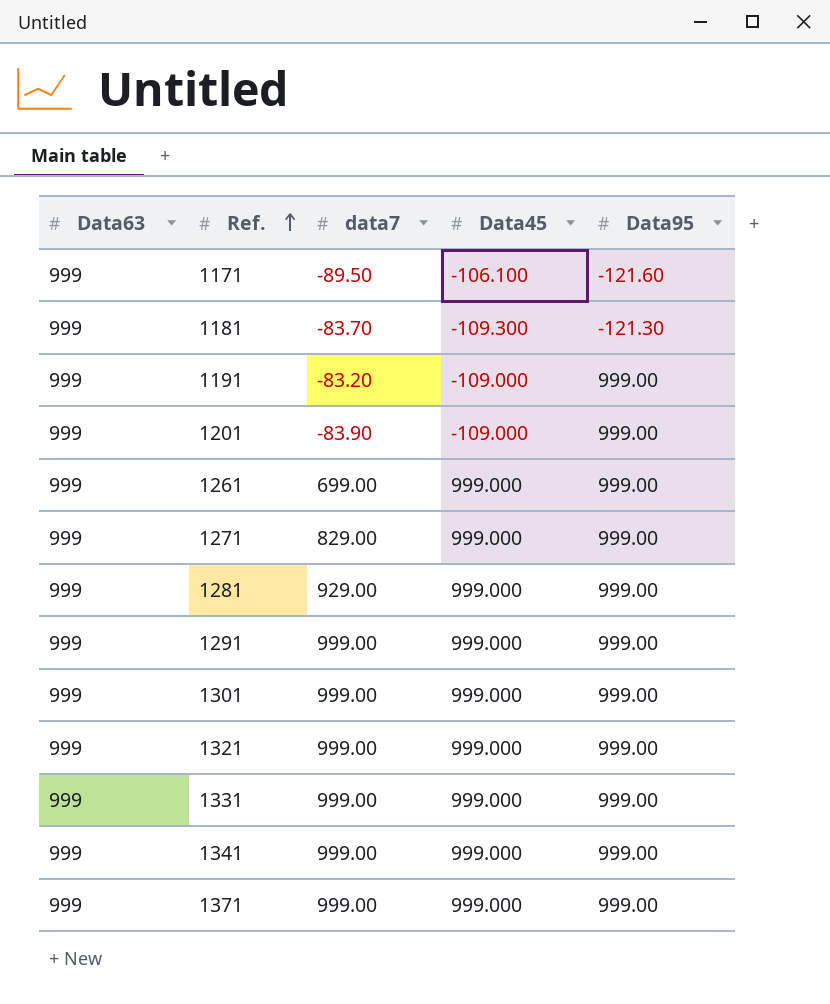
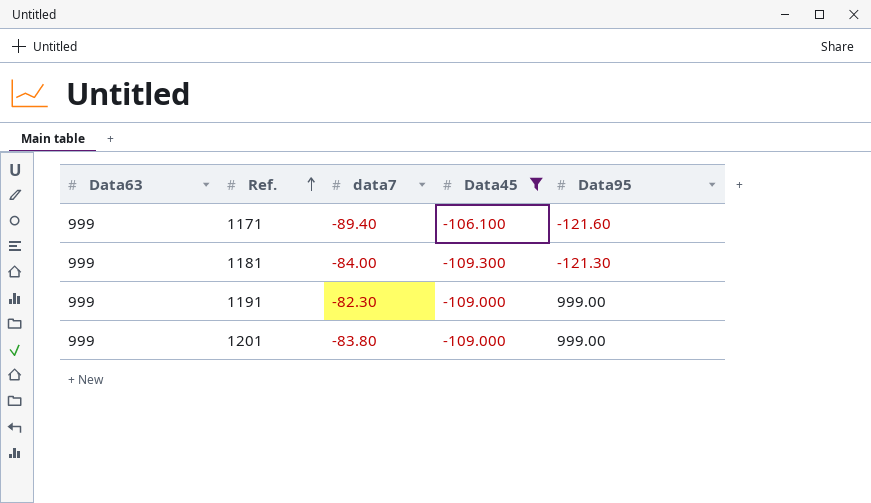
filter: none -> Data45 != 999.000
1171 | data7: -89.50 -> -89.40
1181 | data7: -83.70 -> -84.00
1191 | data7: -83.20 -> -82.30
1201 | data7: -83.90 -> -83.80

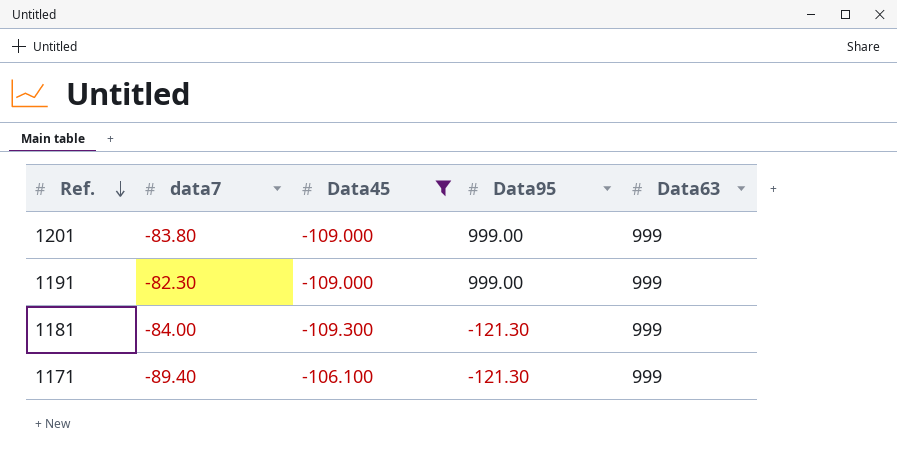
row order: Ref. ascending -> Ref. descending
column Data63 | position: 1 -> 5
1171 | Data95: -121.60 -> -121.30

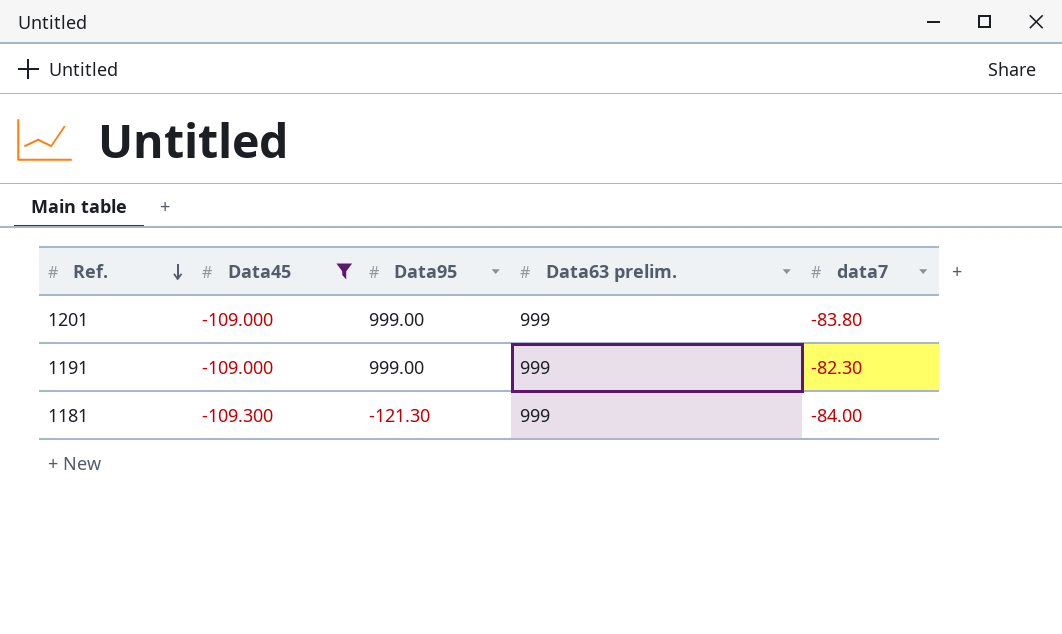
column name: Data63 -> Data63 prelim.
column data7 | position: 2 -> 5
row 1171: -89.40 | -106.100 | -121.30 | 999 -> none

